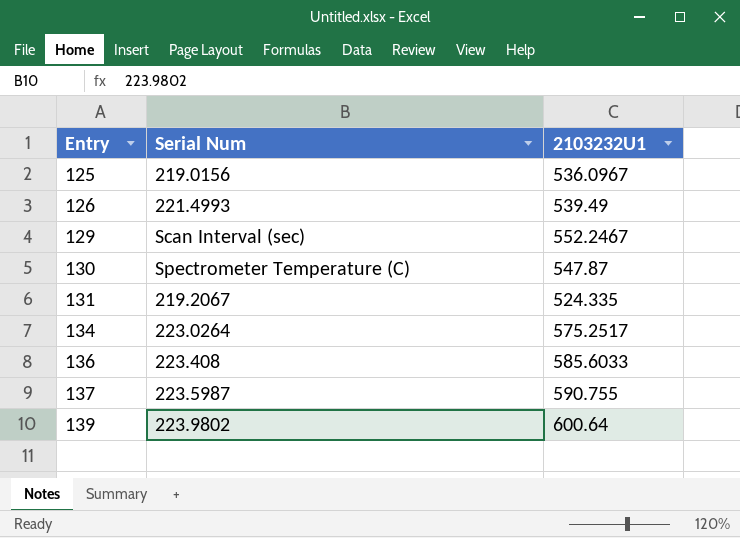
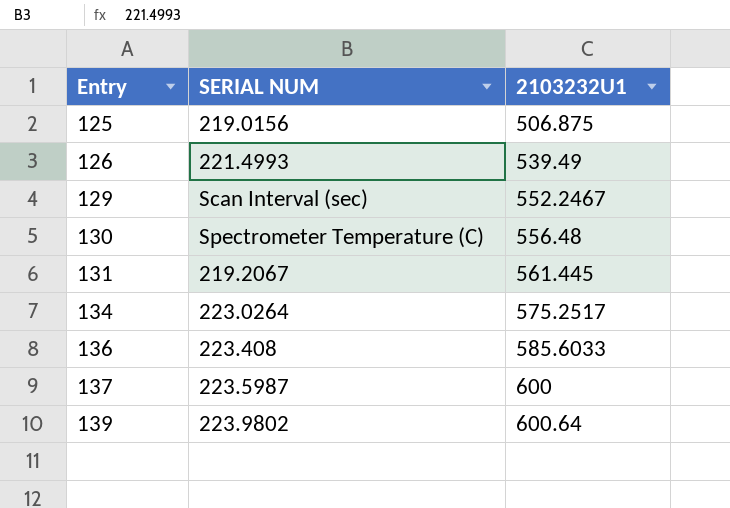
column name: Serial Num -> SERIAL NUM
125 | 2103232U1: 536.0967 -> 506.875
130 | 2103232U1: 547.87 -> 556.48
131 | 2103232U1: 524.335 -> 561.445
137 | 2103232U1: 590.755 -> 600

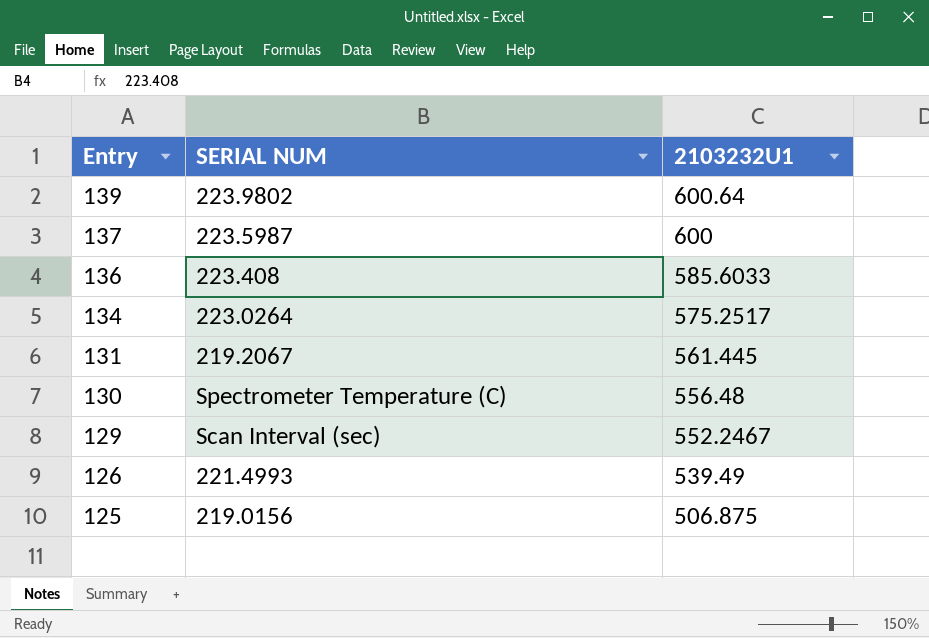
row order: Entry ascending -> Entry descending

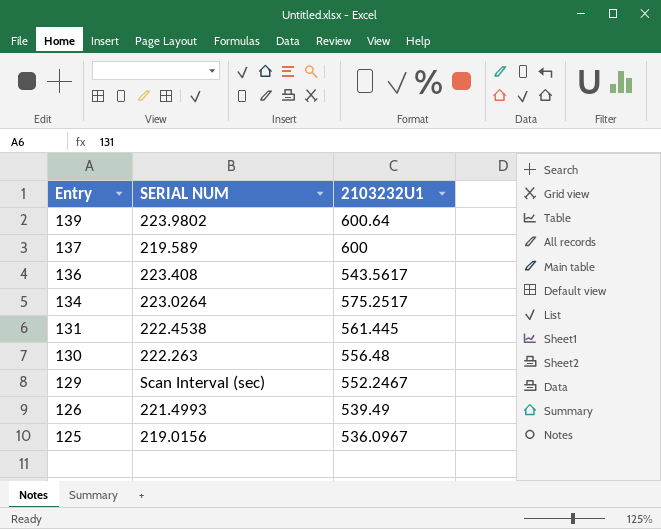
137 | SERIAL NUM: 223.5987 -> 219.589
136 | 2103232U1: 585.6033 -> 543.5617
131 | SERIAL NUM: 219.2067 -> 222.4538
130 | SERIAL NUM: Spectrometer Temperature (C) -> 222.263
125 | 2103232U1: 506.875 -> 536.0967

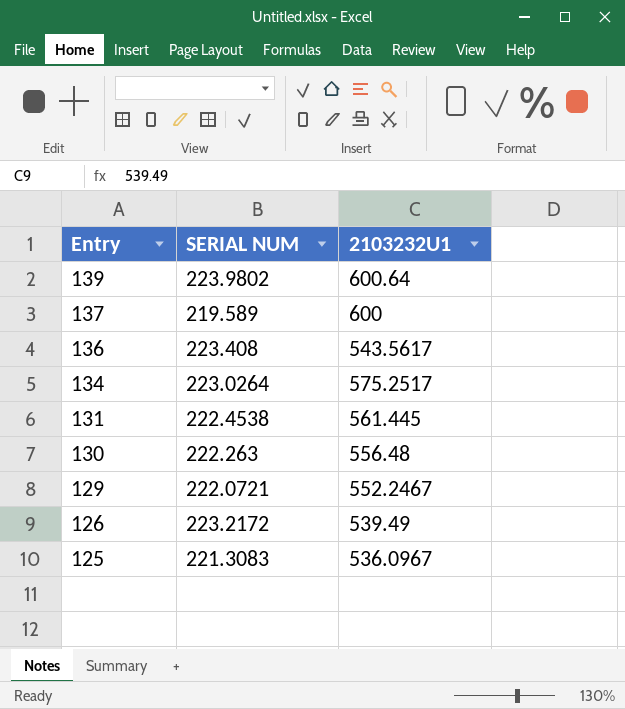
129 | SERIAL NUM: Scan Interval (sec) -> 222.0721
126 | SERIAL NUM: 221.4993 -> 223.2172
125 | SERIAL NUM: 219.0156 -> 221.3083

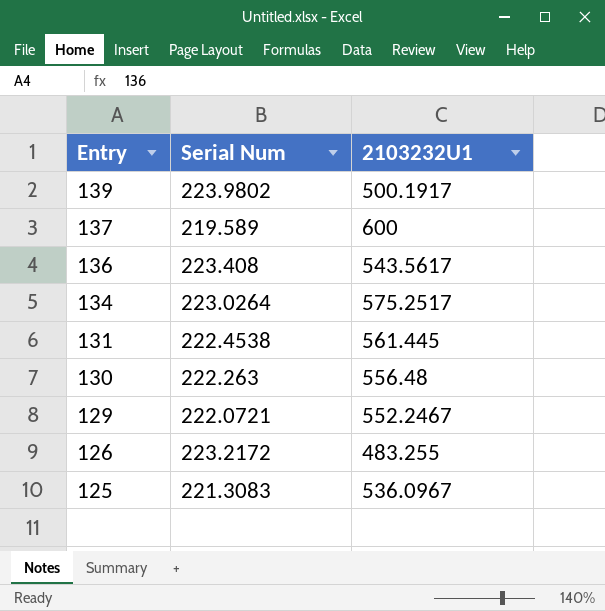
column name: SERIAL NUM -> Serial Num
139 | 2103232U1: 600.64 -> 500.1917
126 | 2103232U1: 539.49 -> 483.255

